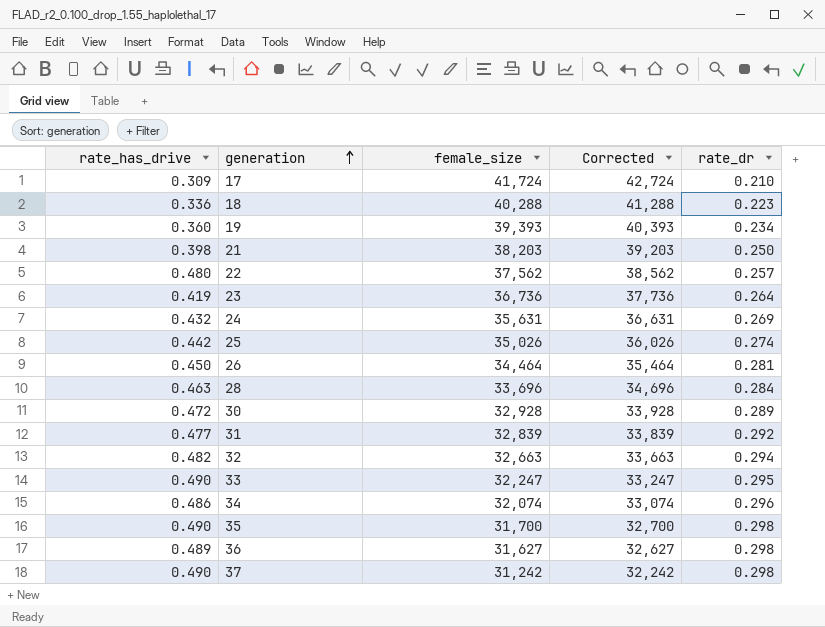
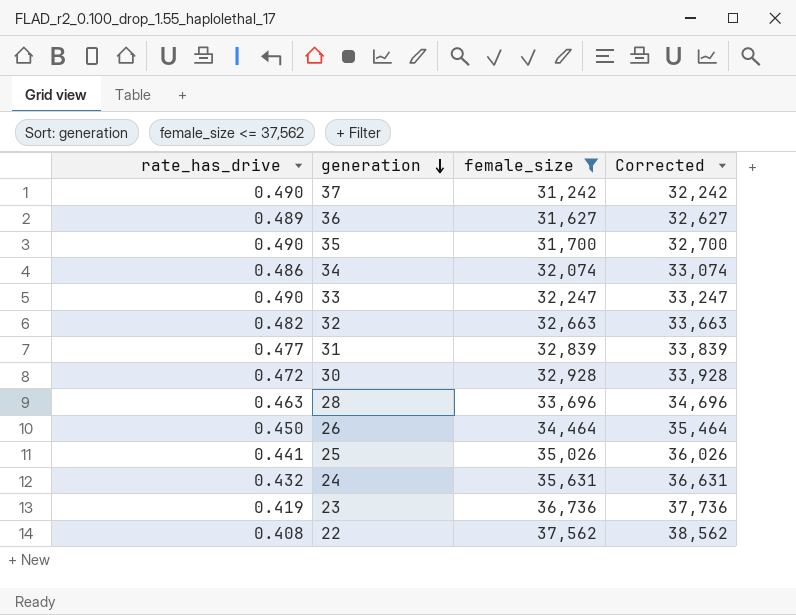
filter: none -> female_size <= 37,562
row order: generation ascending -> generation descending
column rate_dr | position: 5 -> none
25 | rate_has_drive: 0.442 -> 0.441
22 | rate_has_drive: 0.480 -> 0.408

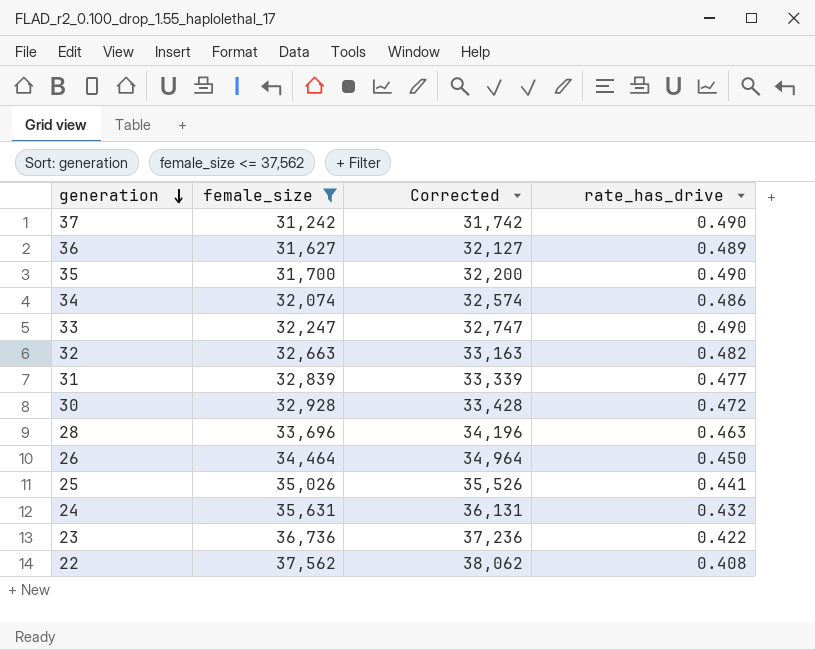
column Corrected | formula: [female_size] + 1000 -> [female_size] + 500
column rate_has_drive | position: 1 -> 4
23 | rate_has_drive: 0.419 -> 0.422

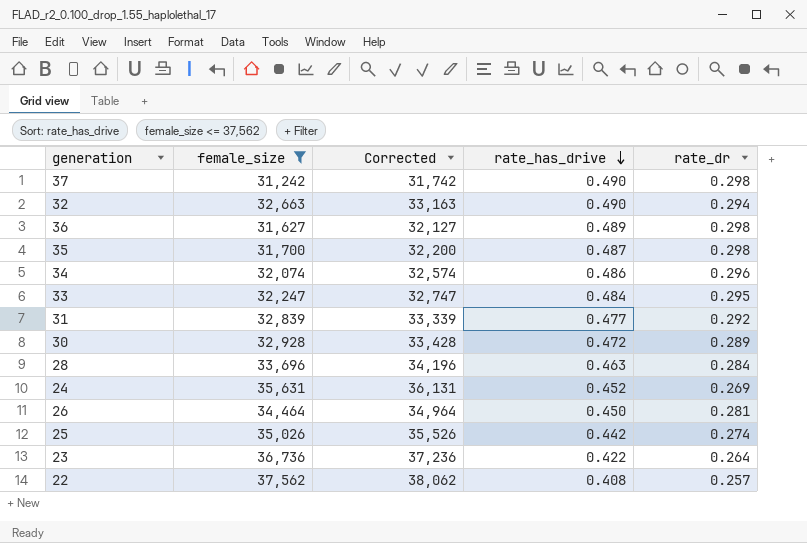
row order: generation descending -> rate_has_drive descending
column rate_dr | position: none -> 5
32 | rate_has_drive: 0.482 -> 0.490
35 | rate_has_drive: 0.490 -> 0.487
33 | rate_has_drive: 0.490 -> 0.484
24 | rate_has_drive: 0.432 -> 0.452
25 | rate_has_drive: 0.441 -> 0.442

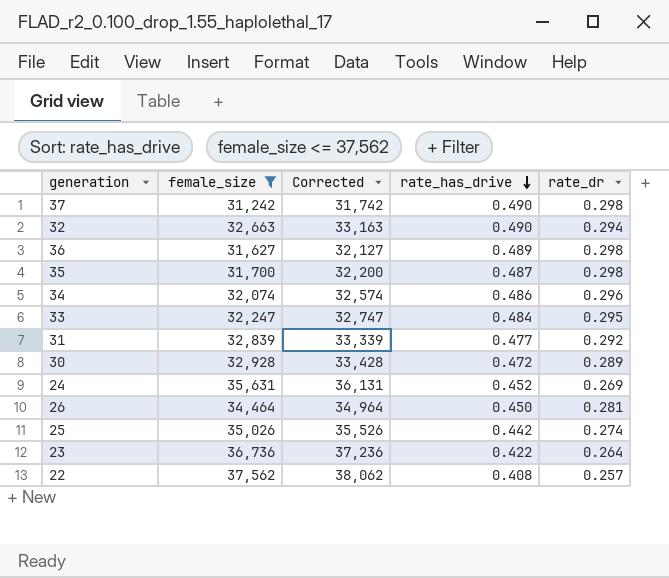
row 28: 33,696 | 34,196 | 0.463 | 0.284 -> none

